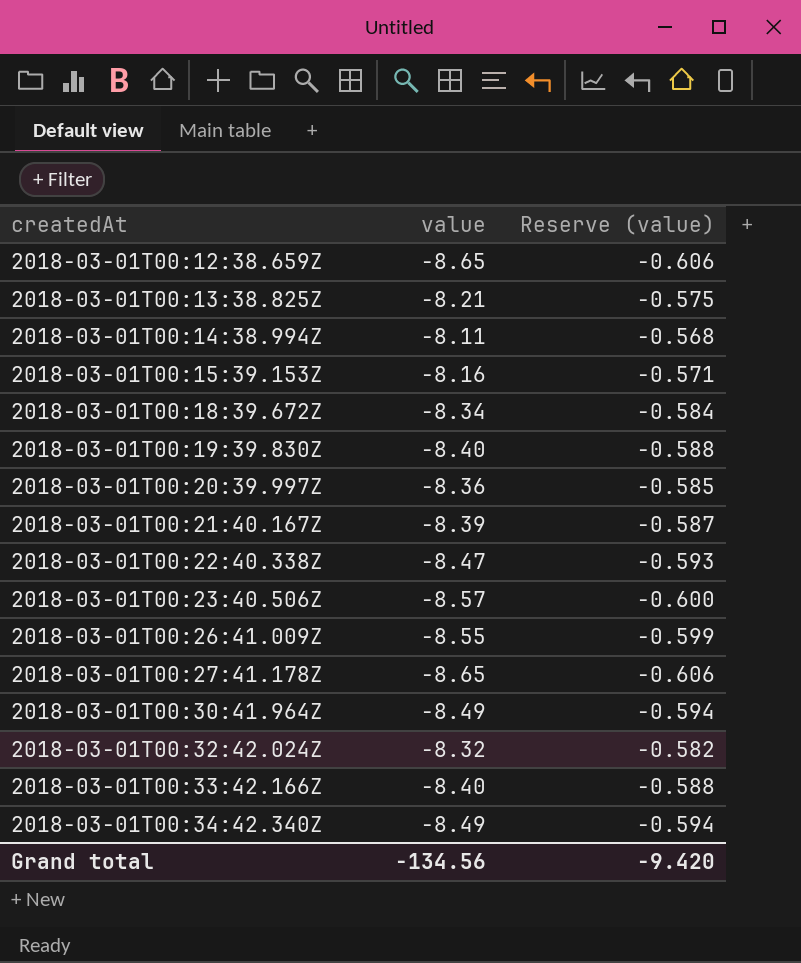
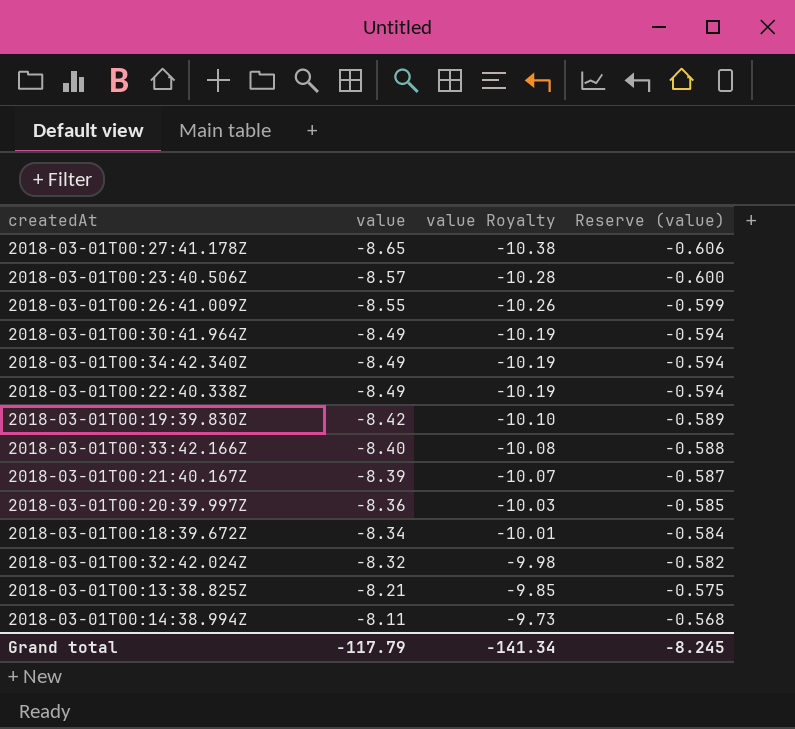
row order: createdAt ascending -> value ascending
column value Royalty | formula: none -> [value] * 1.2
row 2018-03-01T00:12:38.659Z: -8.65 | -0.606 -> none
row 2018-03-01T00:15:39.153Z: -8.16 | -0.571 -> none
2018-03-01T00:22:40.338Z | value: -8.47 -> -8.49
2018-03-01T00:22:40.338Z | Reserve (value): -0.593 -> -0.594
2018-03-01T00:19:39.830Z | value: -8.40 -> -8.42
2018-03-01T00:19:39.830Z | Reserve (value): -0.588 -> -0.589
Grand total | value: -134.56 -> -117.79
Grand total | Reserve (value): -9.420 -> -8.245

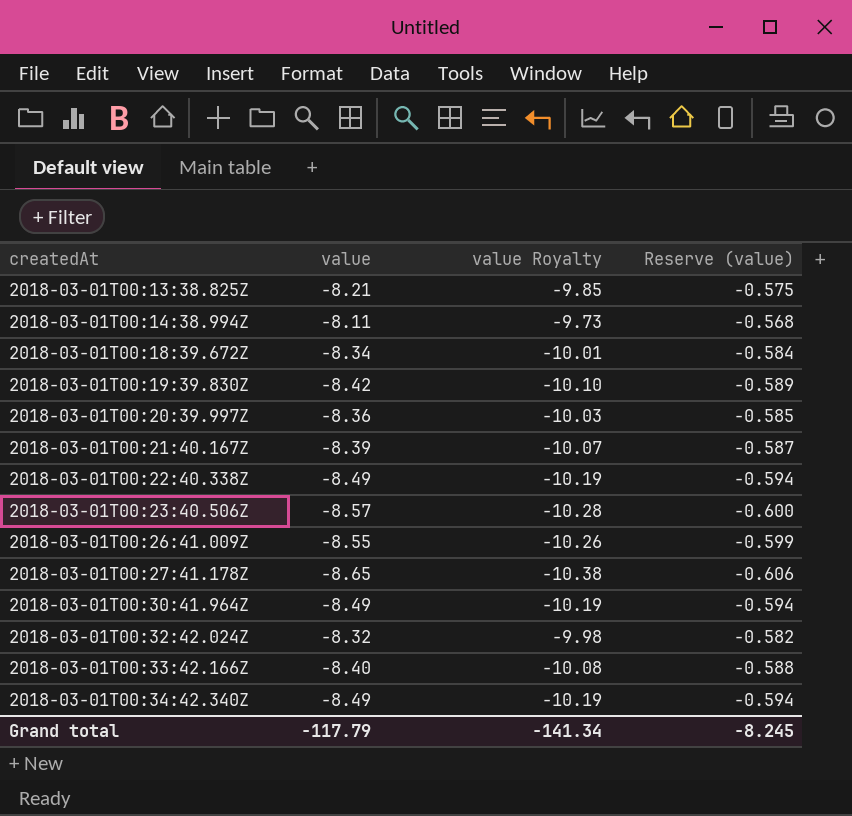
row order: value ascending -> createdAt ascending

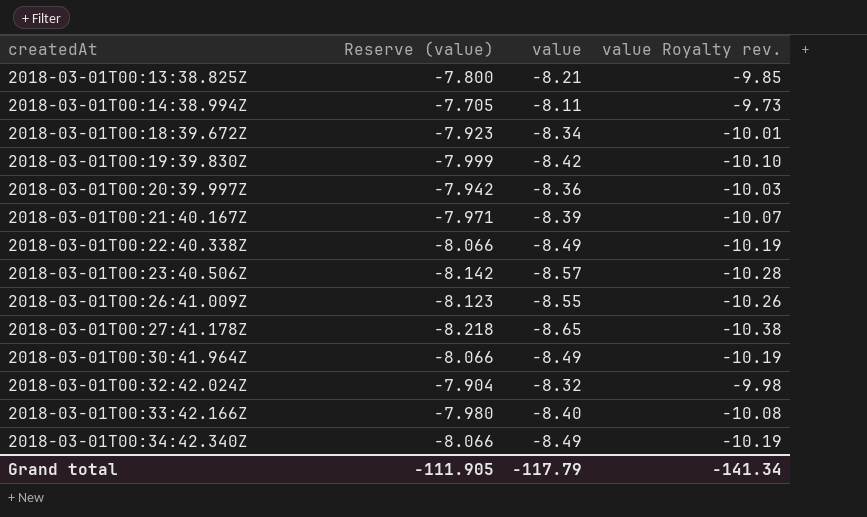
column Reserve (value) | formula: [value] * 0.07 -> [value] * 0.95
column Reserve (value) | position: 4 -> 2
column name: value Royalty -> value Royalty rev.
Grand total | Reserve (value): -8.245 -> -111.905

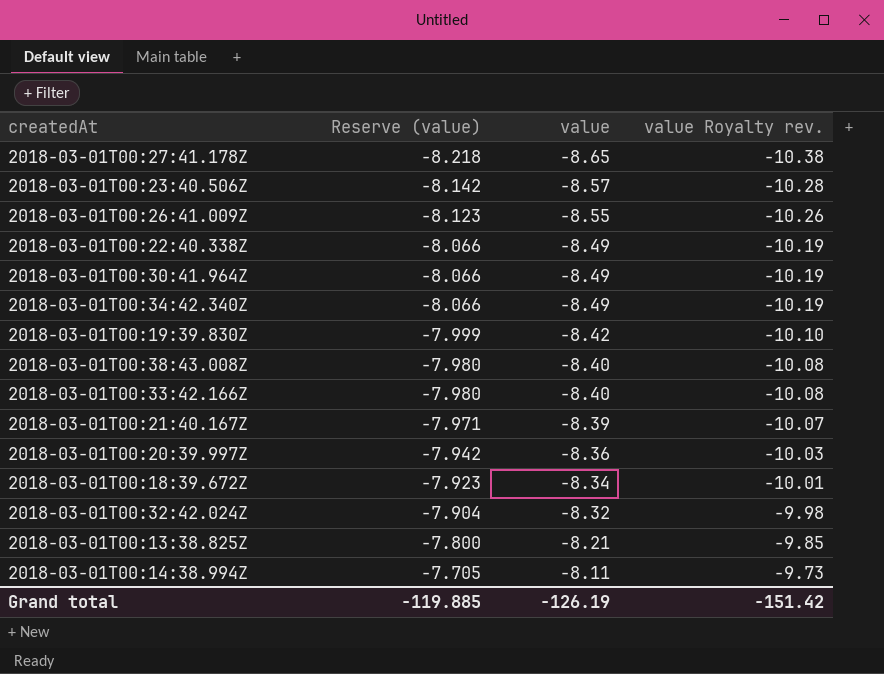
row order: createdAt ascending -> Reserve (value) ascending
row 2018-03-01T00:38:43.008Z: none -> -7.980 | -8.40 | -10.08
Grand total | Reserve (value): -111.905 -> -119.885
Grand total | value: -117.79 -> -126.19
Grand total | value Royalty rev.: -141.34 -> -151.42

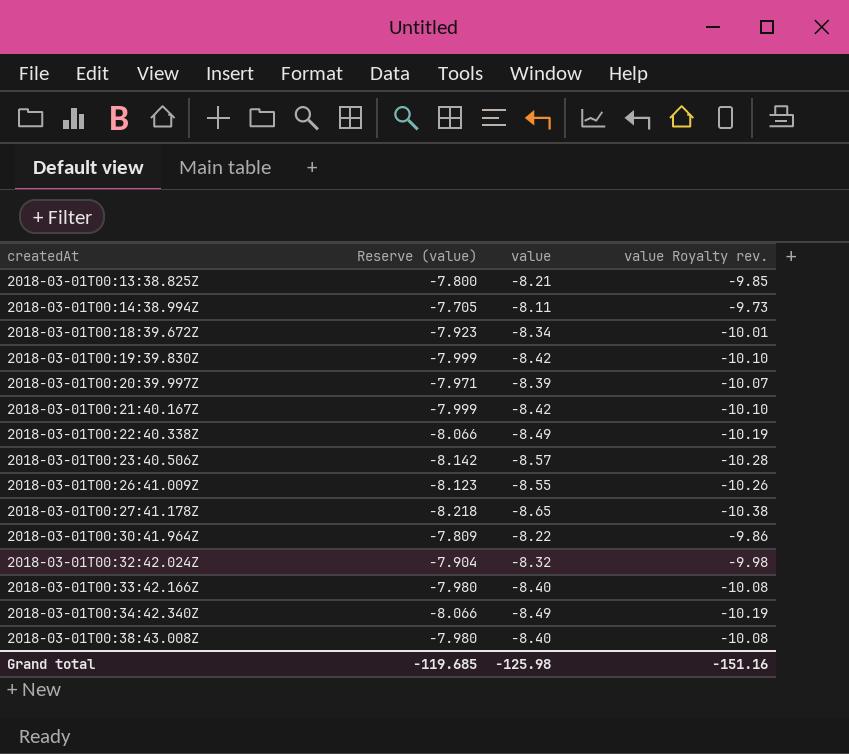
row order: Reserve (value) ascending -> createdAt ascending
2018-03-01T00:20:39.997Z | Reserve (value): -7.942 -> -7.971
2018-03-01T00:20:39.997Z | value: -8.36 -> -8.39
2018-03-01T00:20:39.997Z | value Royalty rev.: -10.03 -> -10.07
2018-03-01T00:21:40.167Z | Reserve (value): -7.971 -> -7.999
2018-03-01T00:21:40.167Z | value: -8.39 -> -8.42
2018-03-01T00:21:40.167Z | value Royalty rev.: -10.07 -> -10.10
2018-03-01T00:30:41.964Z | Reserve (value): -8.066 -> -7.809
2018-03-01T00:30:41.964Z | value: -8.49 -> -8.22
2018-03-01T00:30:41.964Z | value Royalty rev.: -10.19 -> -9.86
Grand total | Reserve (value): -119.885 -> -119.685
Grand total | value: -126.19 -> -125.98
Grand total | value Royalty rev.: -151.42 -> -151.16

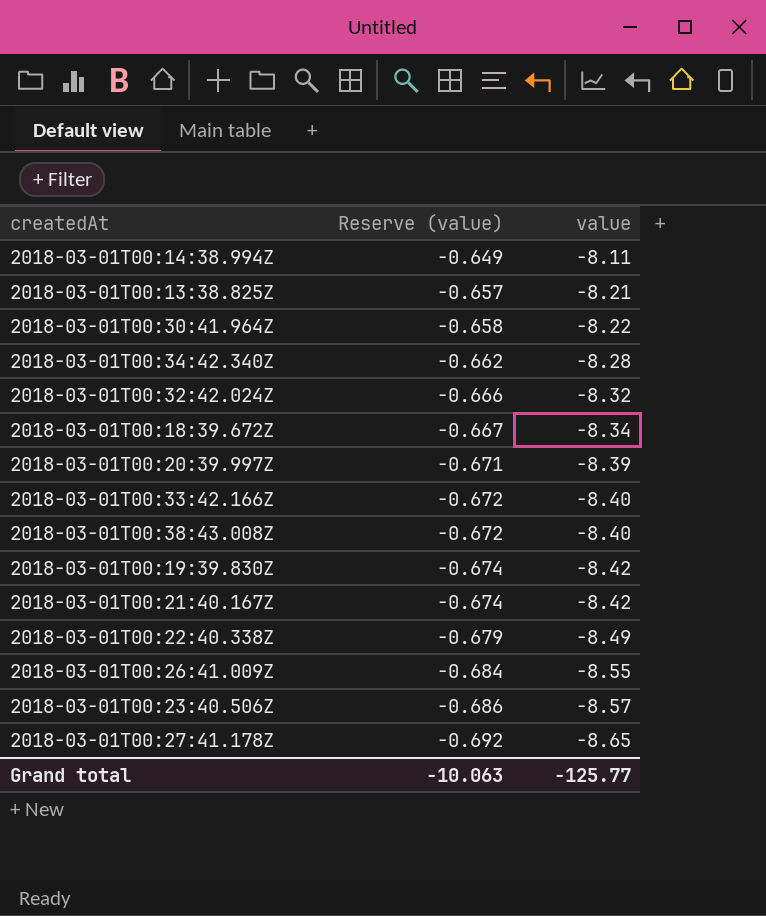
row order: createdAt ascending -> Reserve (value) descending
column value Royalty rev. | formula: [value] * 1.2 -> none
column Reserve (value) | formula: [value] * 0.95 -> [value] * 0.08
2018-03-01T00:34:42.340Z | value: -8.49 -> -8.28
Grand total | Reserve (value): -119.685 -> -10.063
Grand total | value: -125.98 -> -125.77

